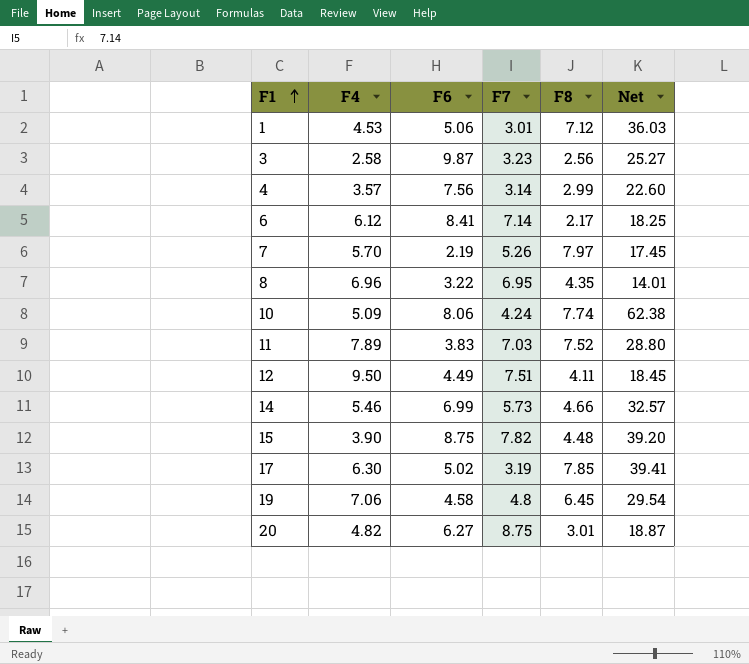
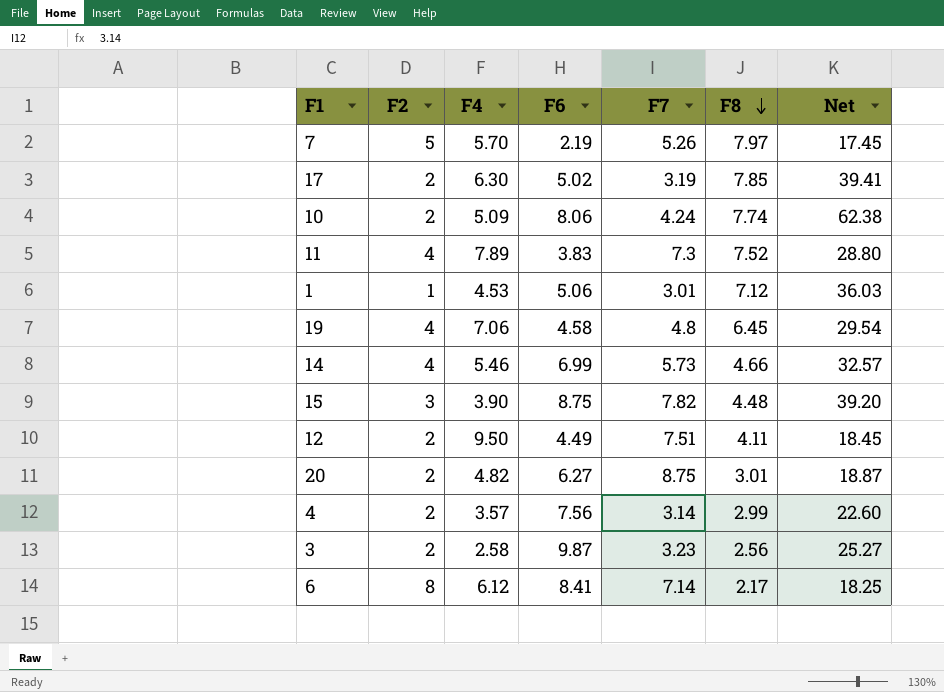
row order: F1 ascending -> F8 descending
column F2 | position: none -> 2
row 8: 6.96 | 3.22 | 6.95 | 4.35 | 14.01 -> none
11 | F7: 7.03 -> 7.3

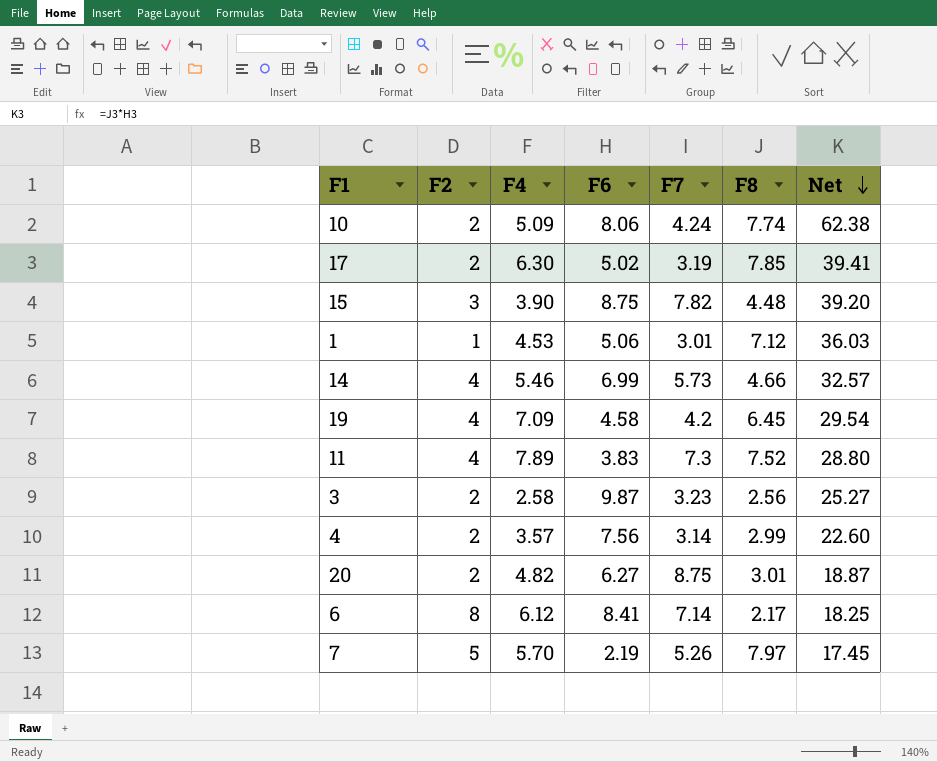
row order: F8 descending -> Net descending
row 12: 2 | 9.50 | 4.49 | 7.51 | 4.11 | 18.45 -> none
19 | F4: 7.06 -> 7.09
19 | F7: 4.8 -> 4.2

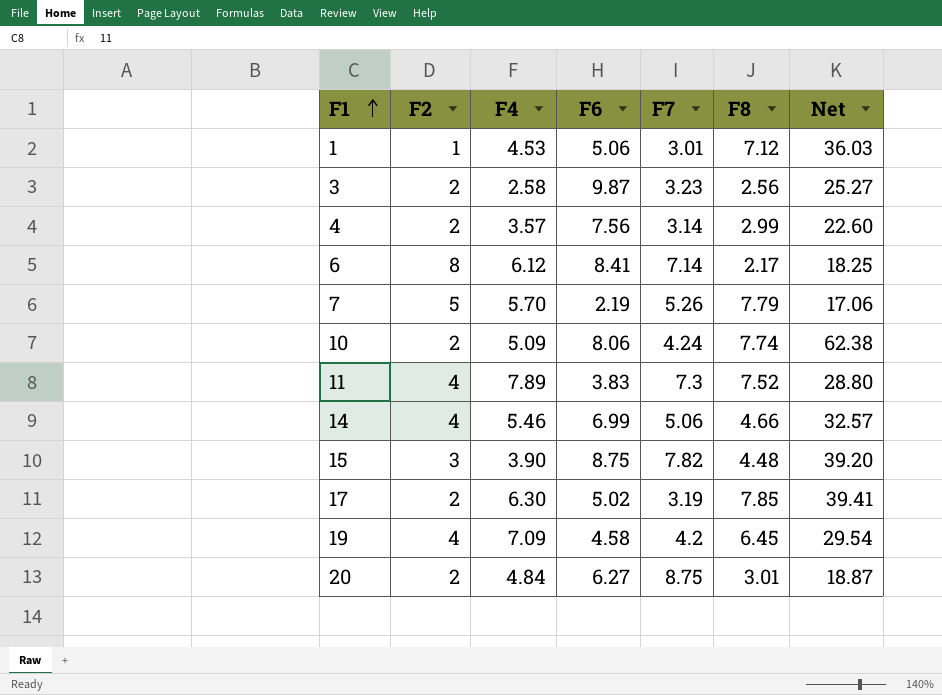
row order: Net descending -> F1 ascending
7 | F8: 7.97 -> 7.79
7 | Net: 17.45 -> 17.06
14 | F7: 5.73 -> 5.06
20 | F4: 4.82 -> 4.84

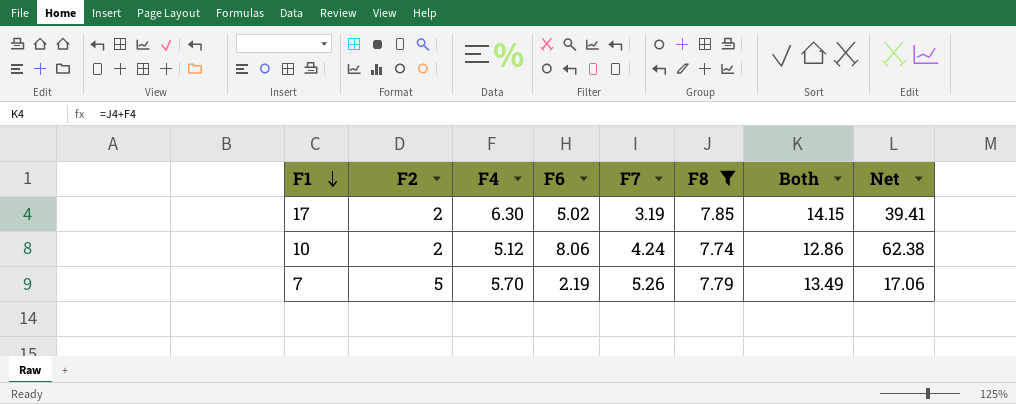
filter: none -> F8 >= 7.74
row order: F1 ascending -> F1 descending
column Both | formula: none -> [F4] + [F8]
10 | F4: 5.09 -> 5.12

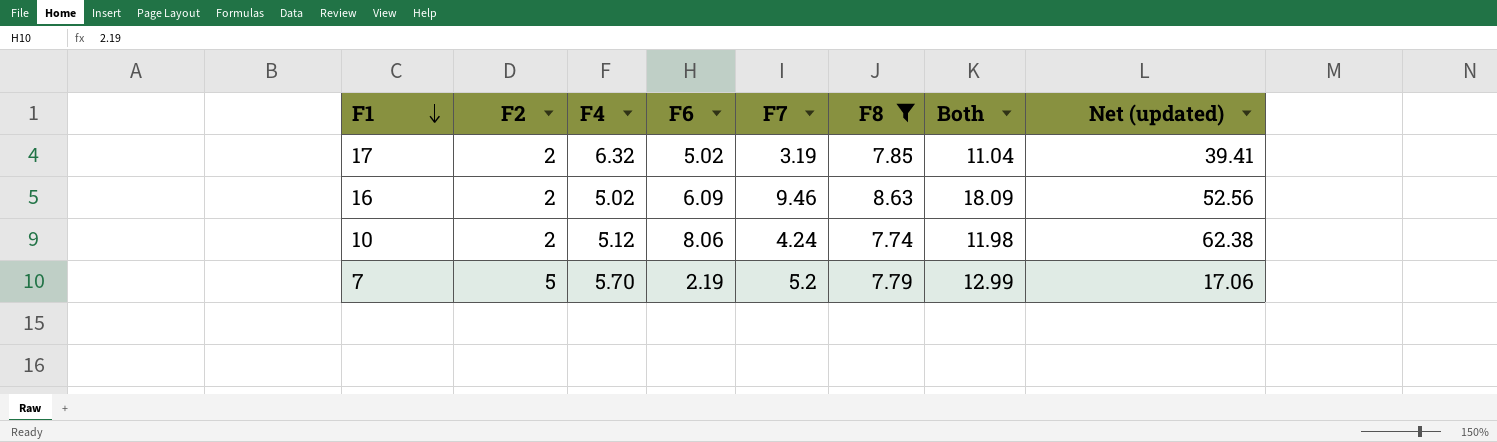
column Both | formula: [F4] + [F8] -> [F7] + [F8]
column name: Net -> Net (updated)
17 | F4: 6.30 -> 6.32
row 16: none -> 2 | 5.02 | 6.09 | 9.46 | 8.63 | 18.09 | 52.56
7 | F7: 5.26 -> 5.2

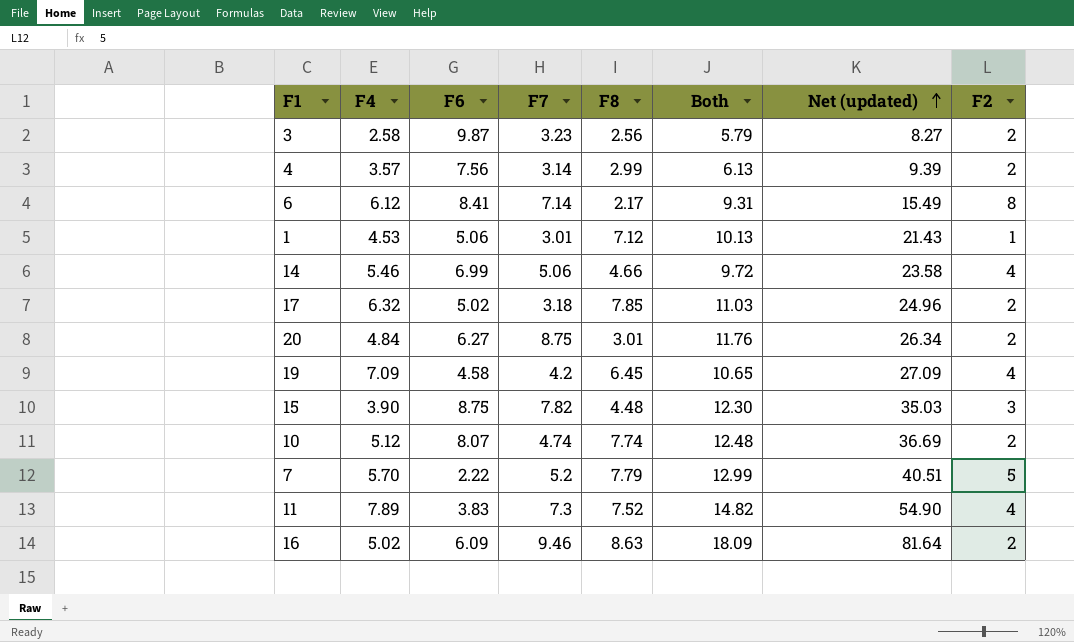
filter: F8 >= 7.74 -> none
row order: F1 descending -> Net (updated) ascending
column Net (updated) | formula: [F6] * [F8] -> [F7] * [F8]
column F2 | position: 2 -> 8
17 | F7: 3.19 -> 3.18
17 | Both: 11.04 -> 11.03
10 | F6: 8.06 -> 8.07
10 | F7: 4.24 -> 4.74
10 | Both: 11.98 -> 12.48
7 | F6: 2.19 -> 2.22

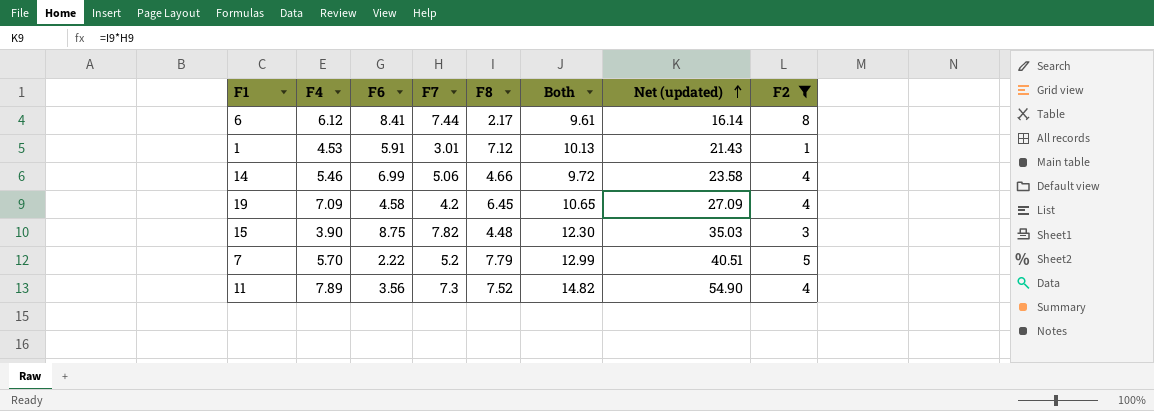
filter: none -> F2 != 2
6 | F7: 7.14 -> 7.44
6 | Both: 9.31 -> 9.61
6 | Net (updated): 15.49 -> 16.14
1 | F6: 5.06 -> 5.91
11 | F6: 3.83 -> 3.56

